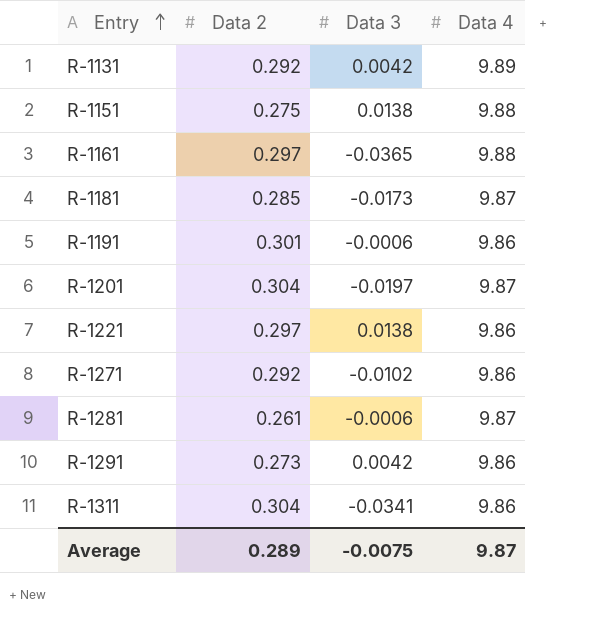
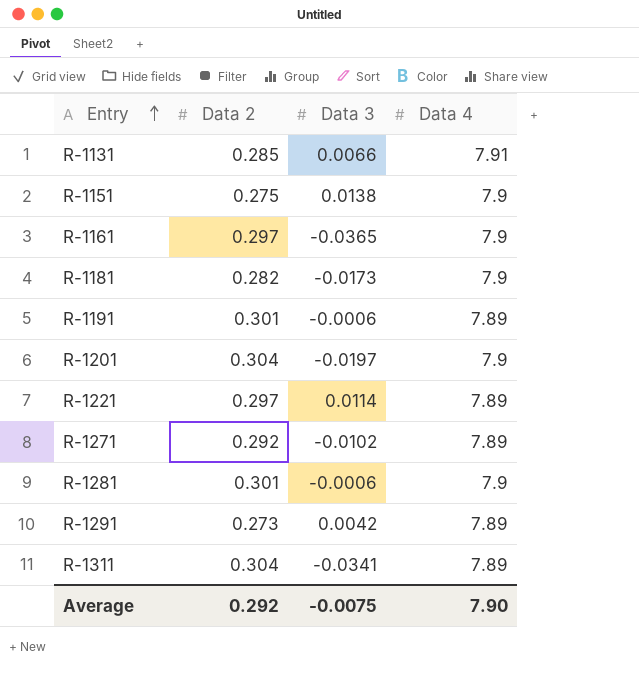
R-1131 | Data 2: 0.292 -> 0.285
R-1131 | Data 3: 0.0042 -> 0.0066
R-1131 | Data 4: 9.89 -> 7.91
R-1151 | Data 4: 9.88 -> 7.9
R-1161 | Data 4: 9.88 -> 7.9
R-1181 | Data 2: 0.285 -> 0.282
R-1181 | Data 4: 9.87 -> 7.9
R-1191 | Data 4: 9.86 -> 7.89
R-1201 | Data 4: 9.87 -> 7.9
R-1221 | Data 3: 0.0138 -> 0.0114
R-1221 | Data 4: 9.86 -> 7.89
R-1271 | Data 4: 9.86 -> 7.89
R-1281 | Data 2: 0.261 -> 0.301
R-1281 | Data 4: 9.87 -> 7.9
R-1291 | Data 4: 9.86 -> 7.89
R-1311 | Data 4: 9.86 -> 7.89
Average | Data 2: 0.289 -> 0.292
Average | Data 4: 9.87 -> 7.90

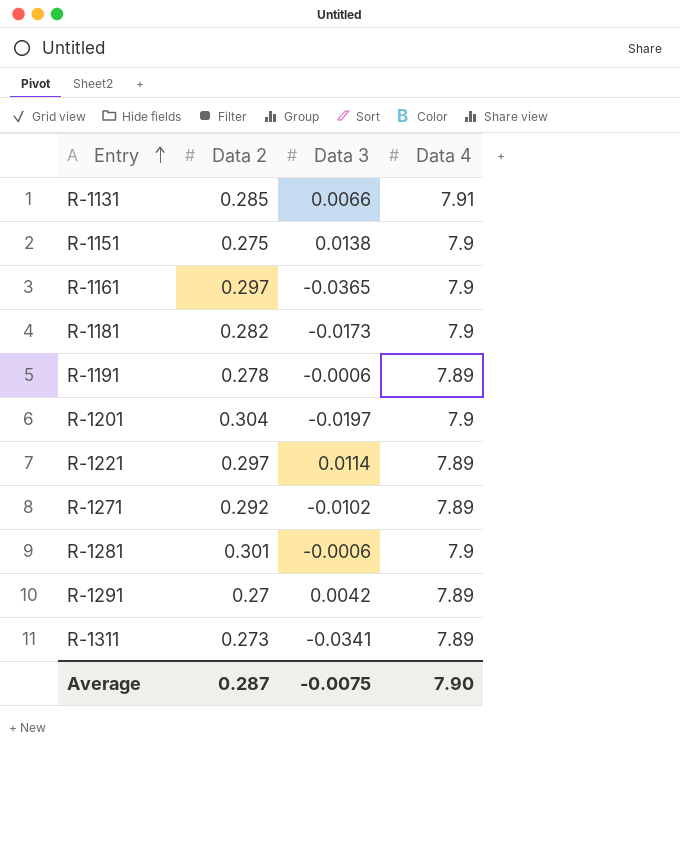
R-1191 | Data 2: 0.301 -> 0.278
R-1291 | Data 2: 0.273 -> 0.27
R-1311 | Data 2: 0.304 -> 0.273
Average | Data 2: 0.292 -> 0.287

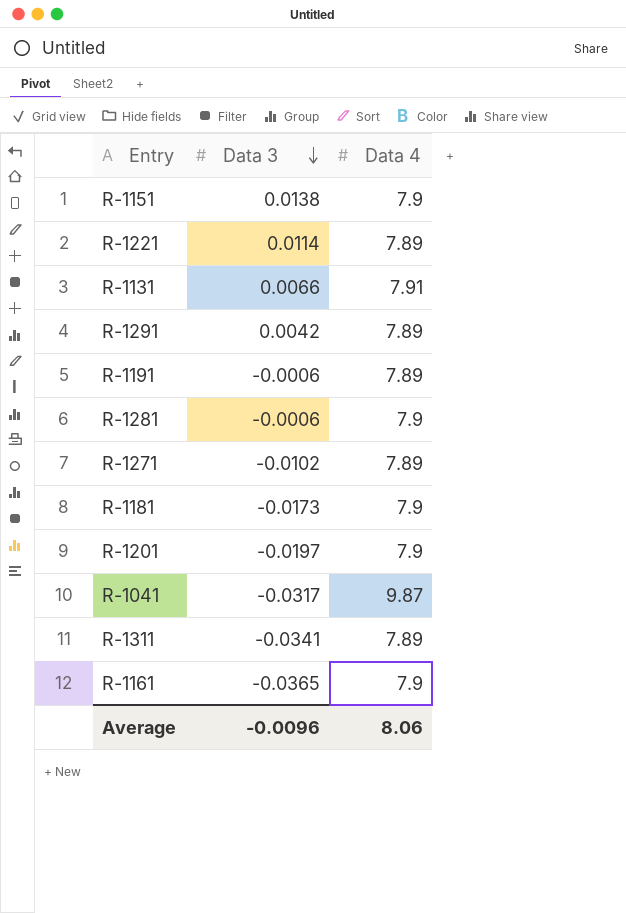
row order: Entry ascending -> Data 3 descending
column Data 2 | position: 2 -> none
row R-1041: none -> -0.0317 | 9.87
Average | Data 3: -0.0075 -> -0.0096
Average | Data 4: 7.90 -> 8.06

